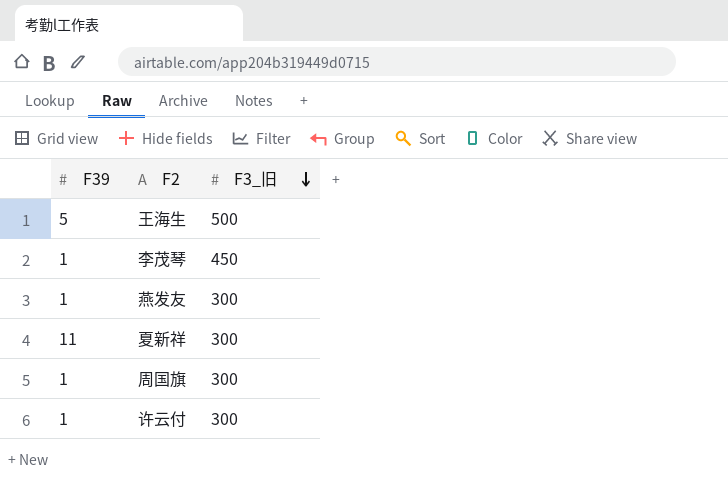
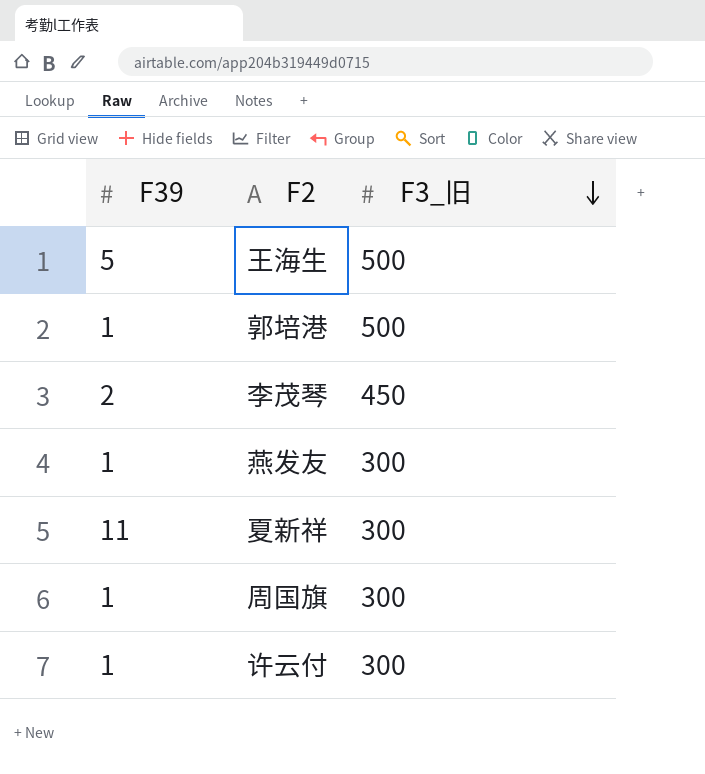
row 郭培港: none -> 1 | 500
李茂琴 | F39: 1 -> 2

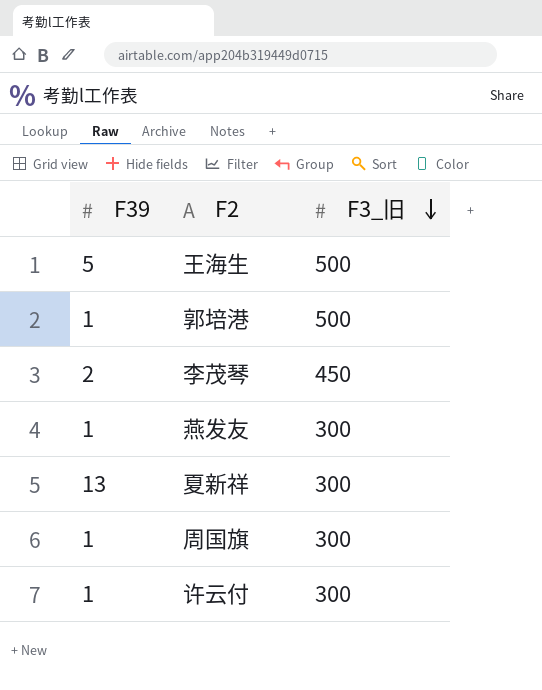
夏新祥 | F39: 11 -> 13

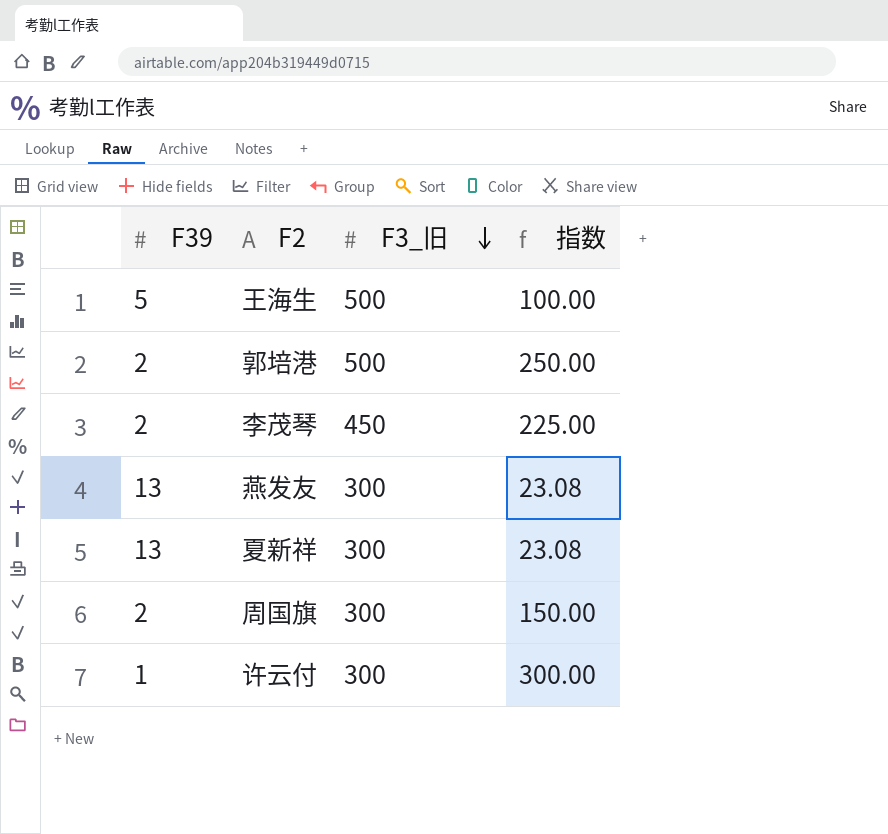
column 指数 | formula: none -> [F3_旧] / [F39]
郭培港 | F39: 1 -> 2
燕发友 | F39: 1 -> 13
周国旗 | F39: 1 -> 2

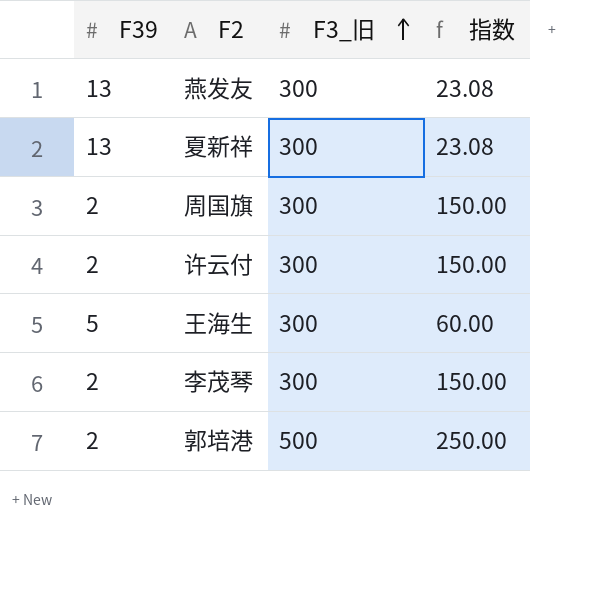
row order: F3_旧 descending -> F3_旧 ascending
许云付 | F39: 1 -> 2
许云付 | 指数: 300.00 -> 150.00
王海生 | F3_旧: 500 -> 300
王海生 | 指数: 100.00 -> 60.00
李茂琴 | F3_旧: 450 -> 300
李茂琴 | 指数: 225.00 -> 150.00

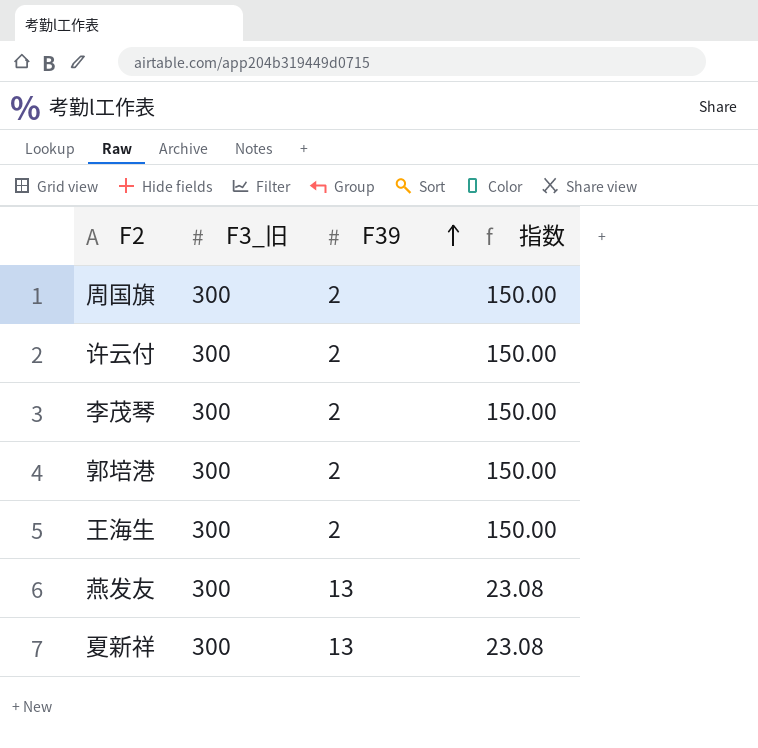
row order: F3_旧 ascending -> F39 ascending
column F39 | position: 1 -> 3
郭培港 | F3_旧: 500 -> 300
郭培港 | 指数: 250.00 -> 150.00
王海生 | F39: 5 -> 2
王海生 | 指数: 60.00 -> 150.00

